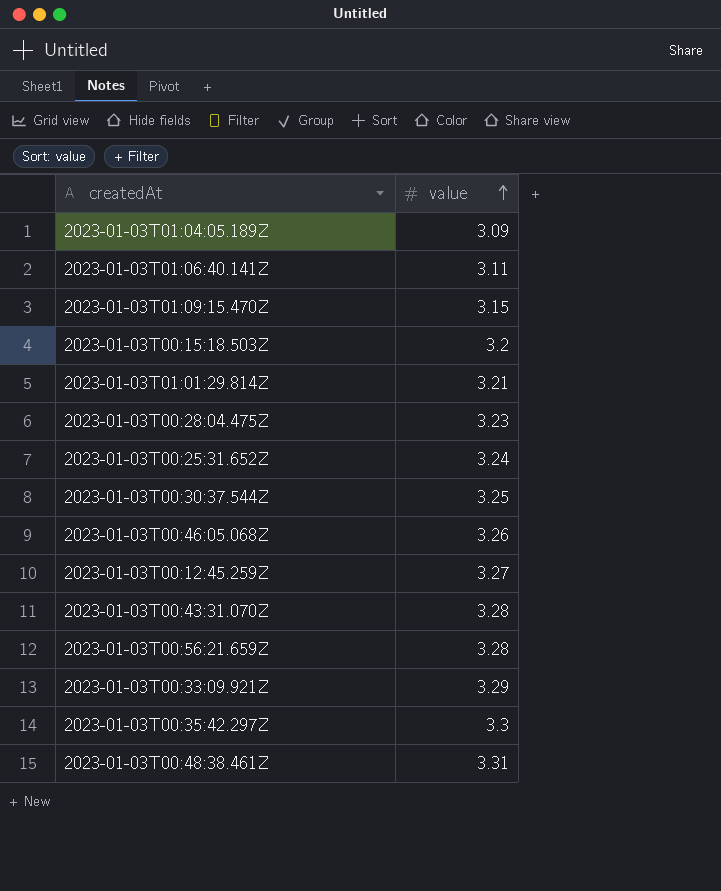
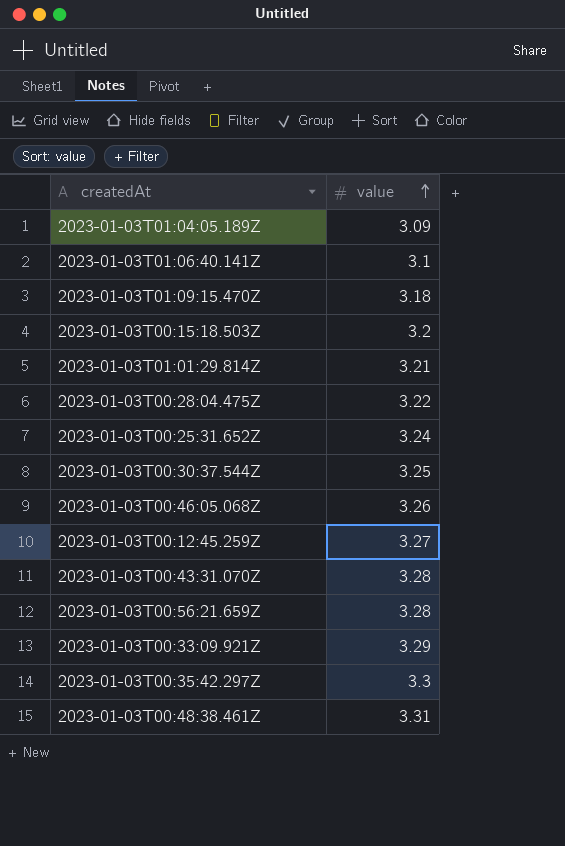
2023-01-03T01:06:40.141Z | value: 3.11 -> 3.1
2023-01-03T01:09:15.470Z | value: 3.15 -> 3.18
2023-01-03T00:28:04.475Z | value: 3.23 -> 3.22

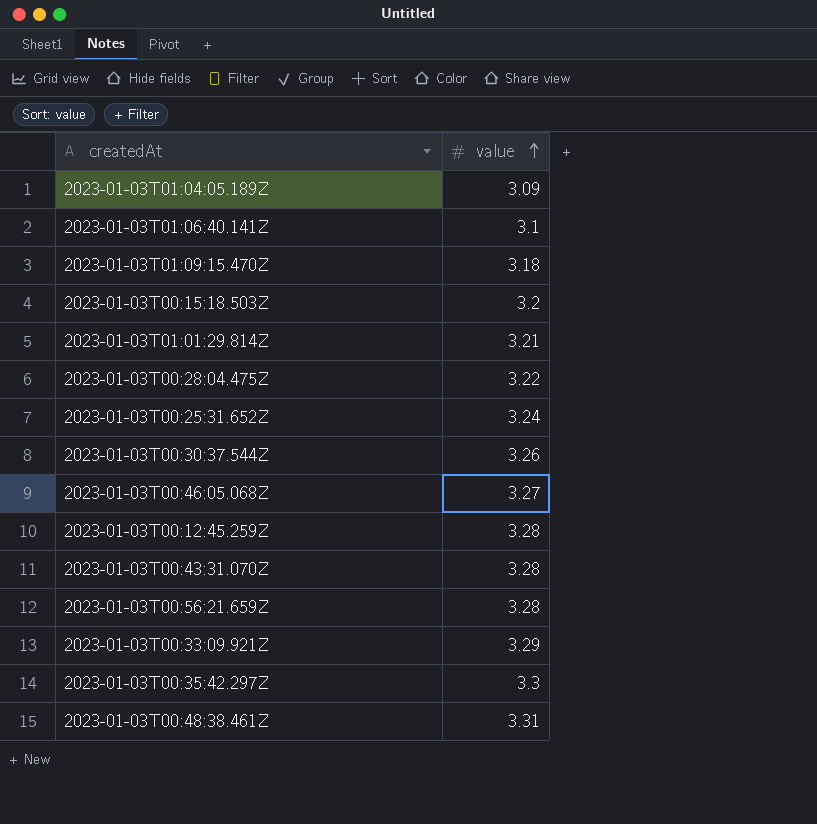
2023-01-03T00:30:37.544Z | value: 3.25 -> 3.26
2023-01-03T00:46:05.068Z | value: 3.26 -> 3.27
2023-01-03T00:12:45.259Z | value: 3.27 -> 3.28

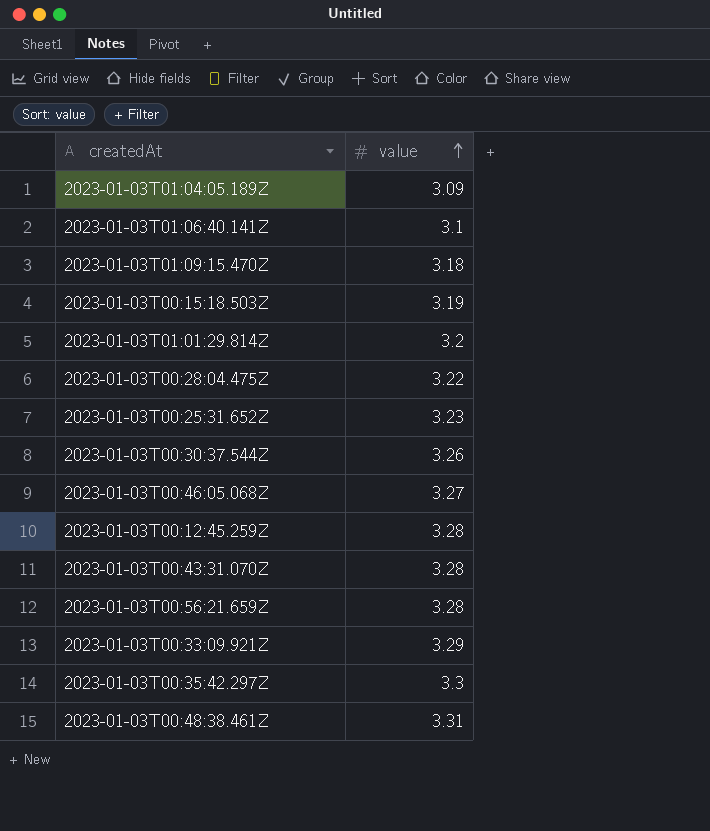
2023-01-03T00:15:18.503Z | value: 3.2 -> 3.19
2023-01-03T01:01:29.814Z | value: 3.21 -> 3.2
2023-01-03T00:25:31.652Z | value: 3.24 -> 3.23

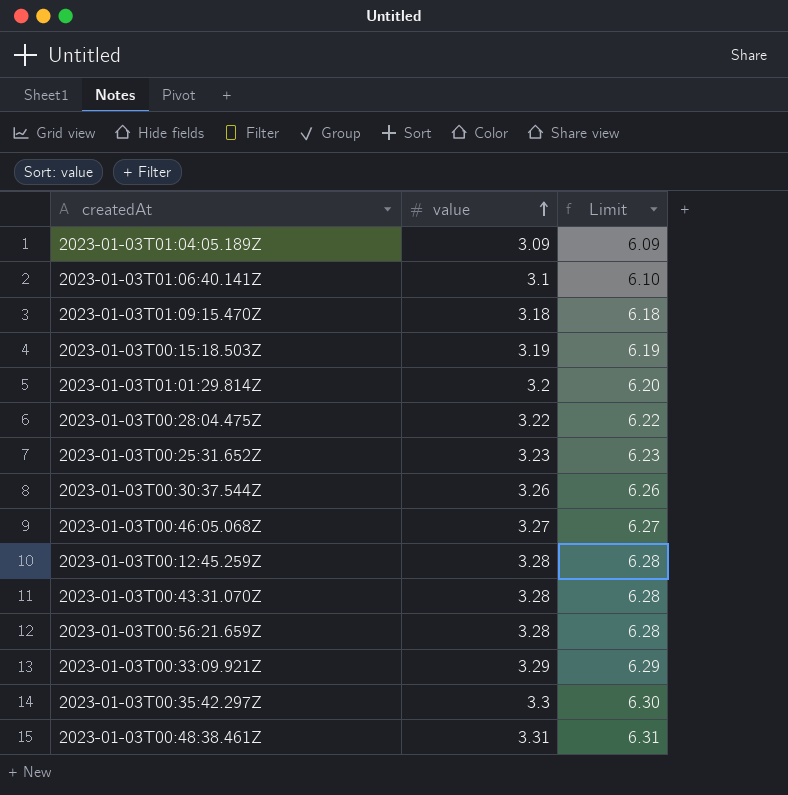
column Limit | formula: none -> [value] + 3

